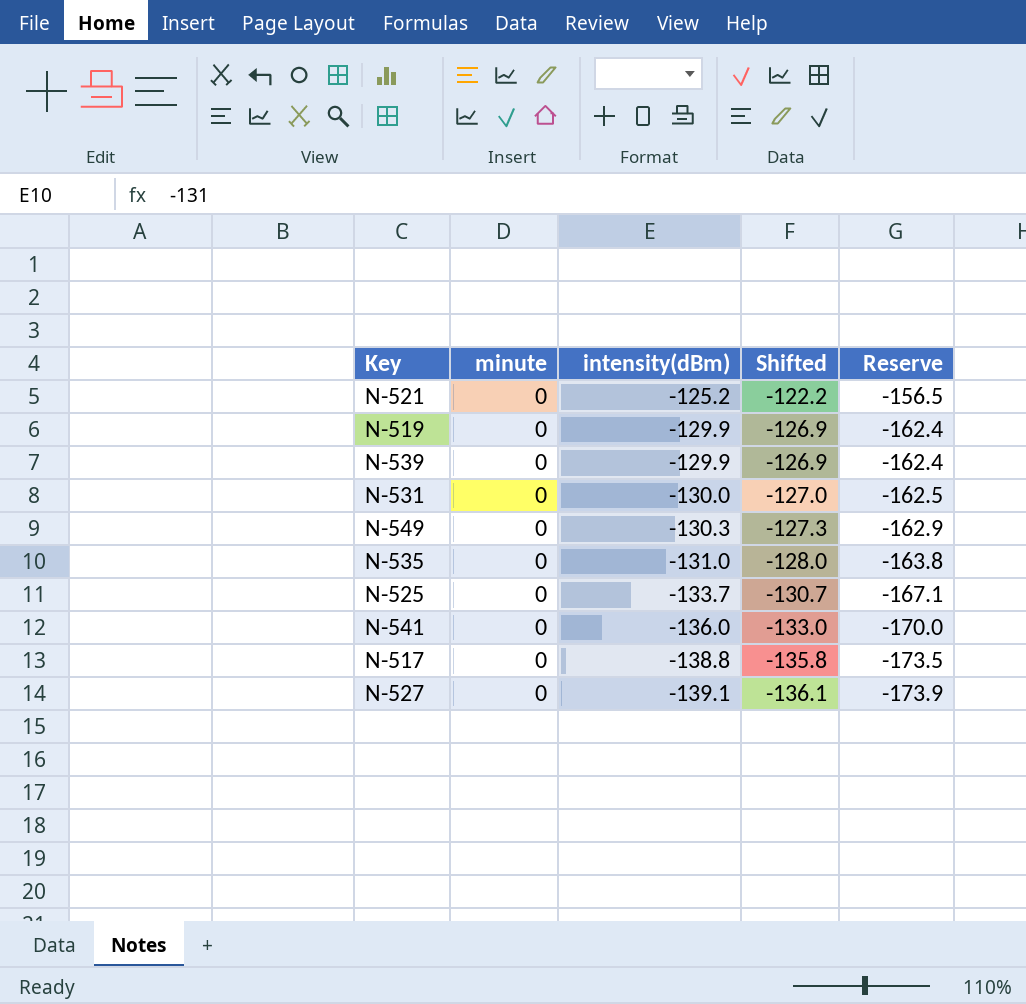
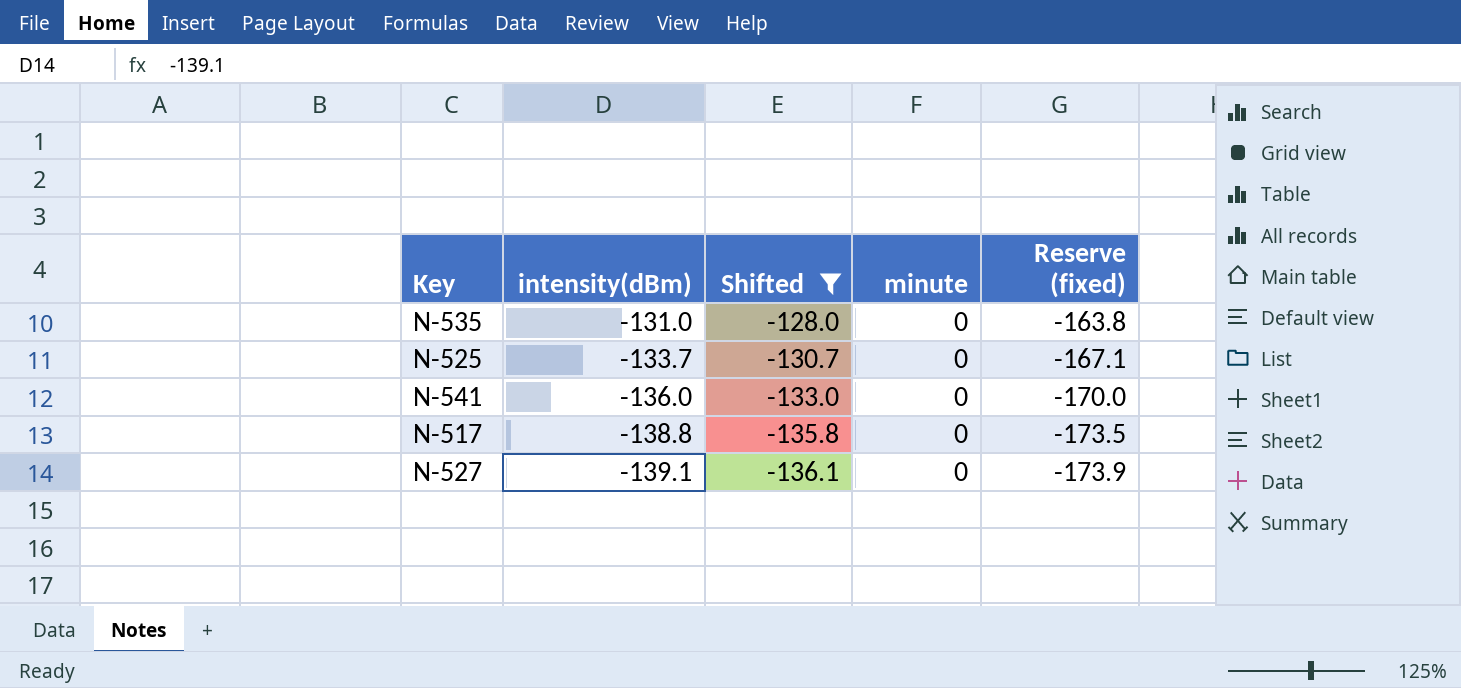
filter: none -> Shifted <= -128.0
column minute | position: 2 -> 4
column name: Reserve -> Reserve (fixed)

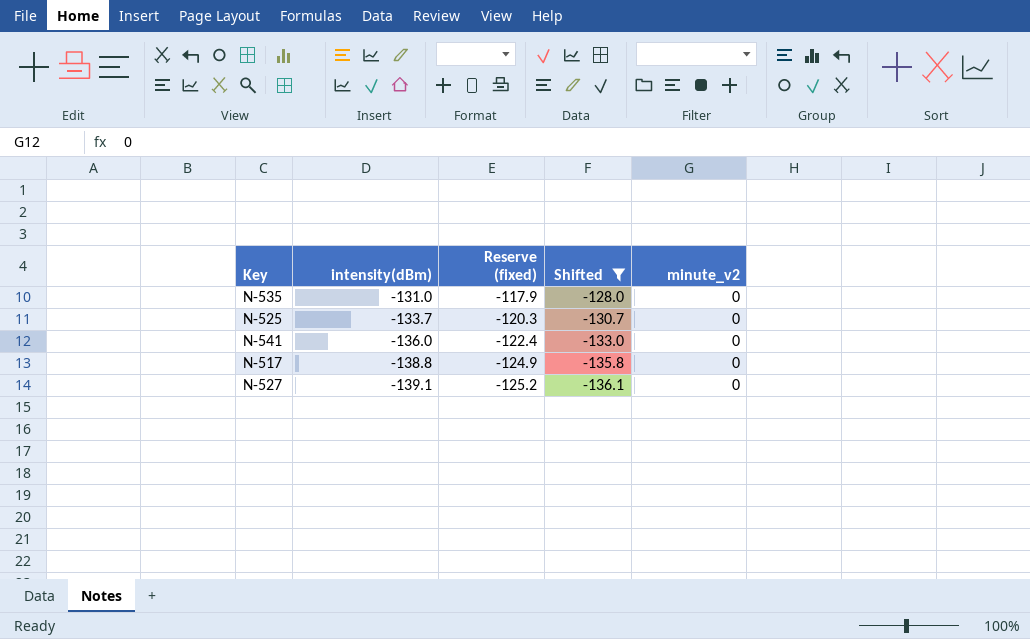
column Reserve (fixed) | formula: [intensity(dBm)] * 1.25 -> [intensity(dBm)] * 0.9
column Reserve (fixed) | position: 5 -> 3
column name: minute -> minute_v2

